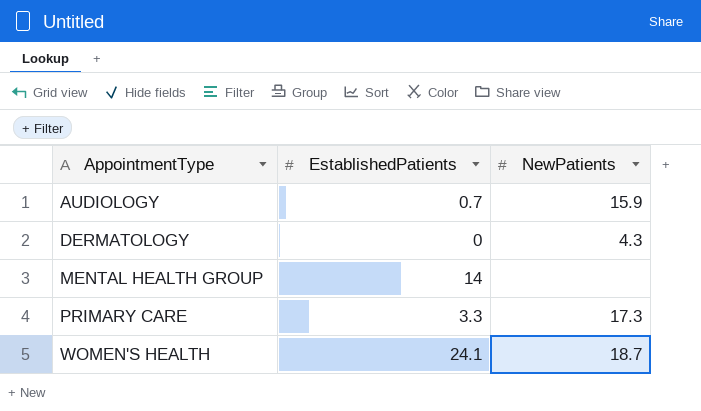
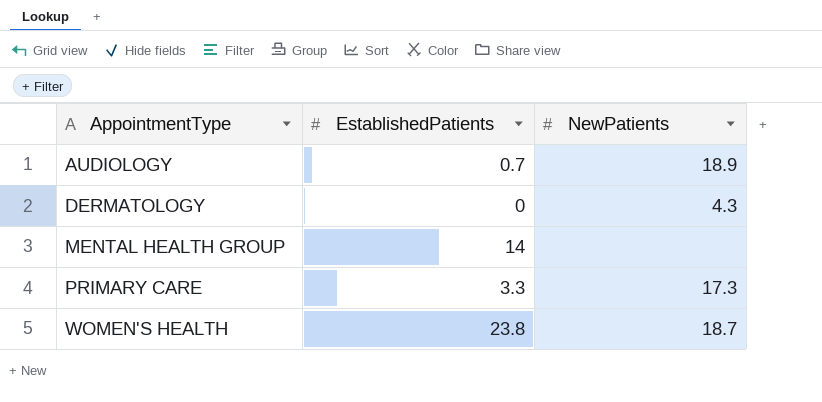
AUDIOLOGY | NewPatients: 15.9 -> 18.9
WOMEN'S HEALTH | EstablishedPatients: 24.1 -> 23.8

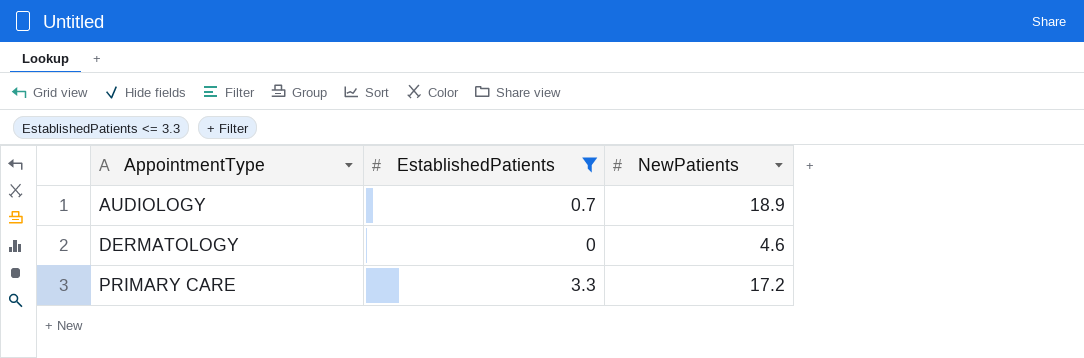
filter: none -> EstablishedPatients <= 3.3
DERMATOLOGY | NewPatients: 4.3 -> 4.6
PRIMARY CARE | NewPatients: 17.3 -> 17.2

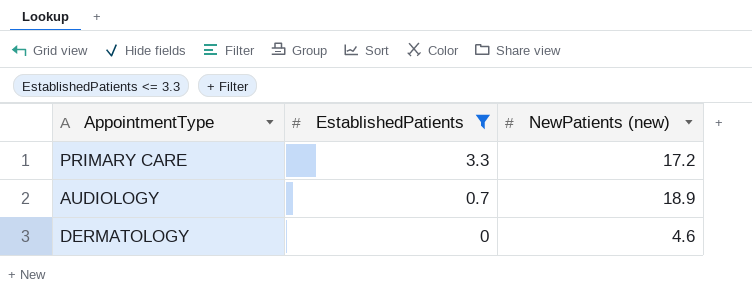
row order: AppointmentType ascending -> EstablishedPatients descending
column name: NewPatients -> NewPatients (new)

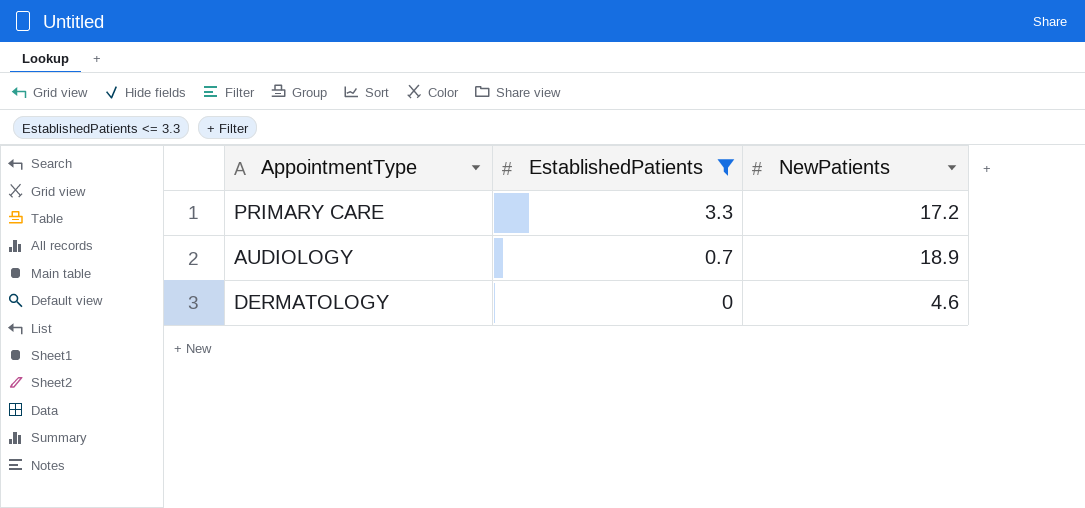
column name: NewPatients (new) -> NewPatients

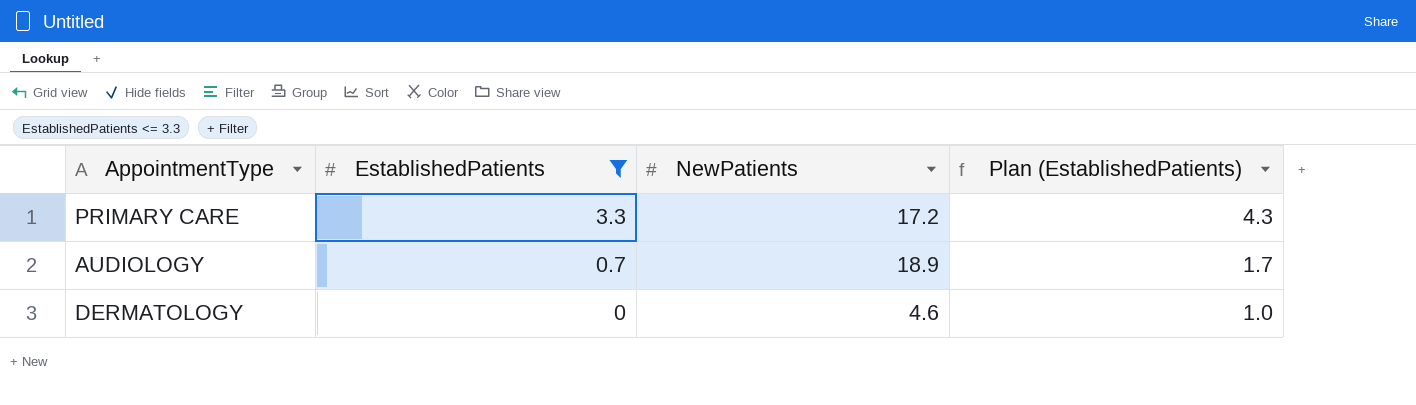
column Plan (EstablishedPatients) | formula: none -> [EstablishedPatients] + 1

